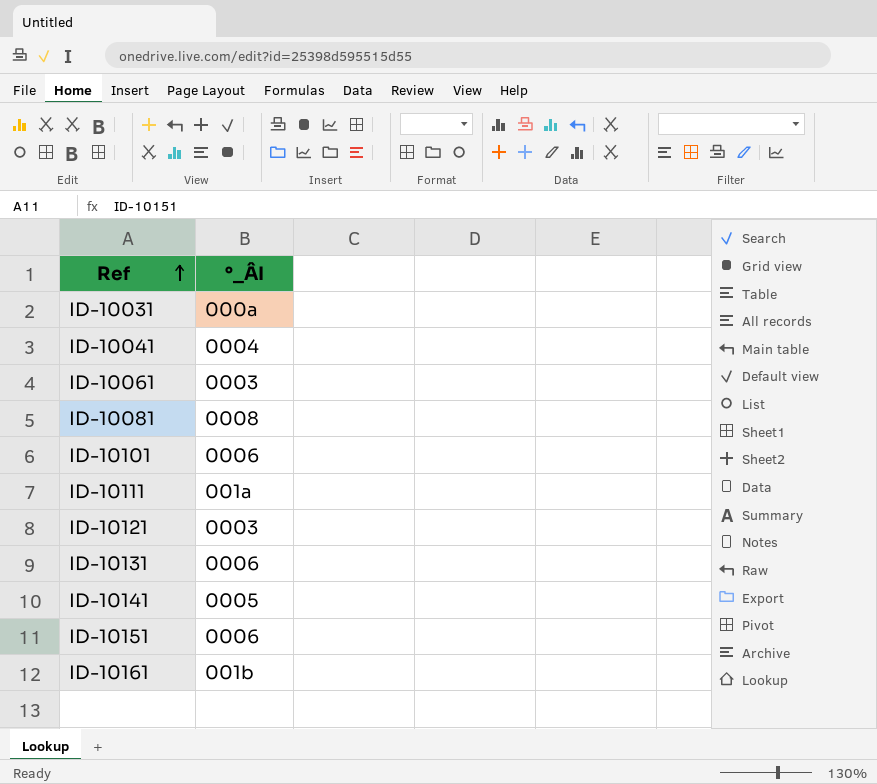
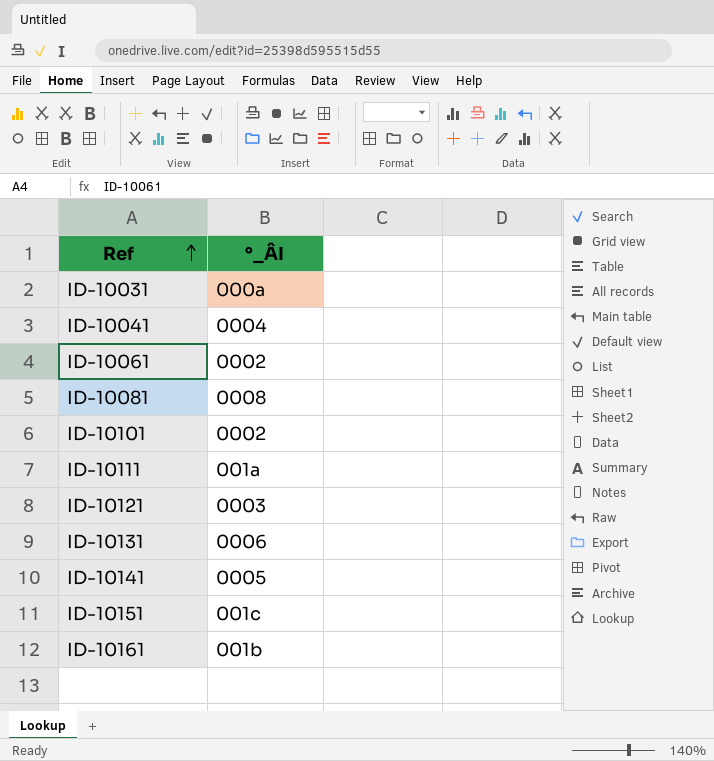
ID-10061 | °_ÂI: 0003 -> 0002
ID-10101 | °_ÂI: 0006 -> 0002
ID-10151 | °_ÂI: 0006 -> 001c

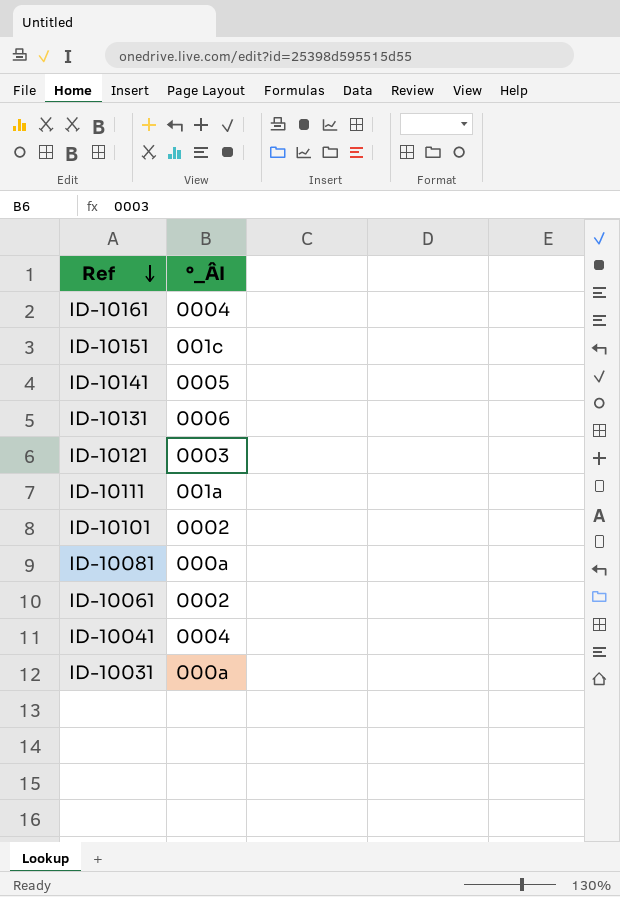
row order: Ref ascending -> Ref descending
ID-10161 | °_ÂI: 001b -> 0004
ID-10081 | °_ÂI: 0008 -> 000a

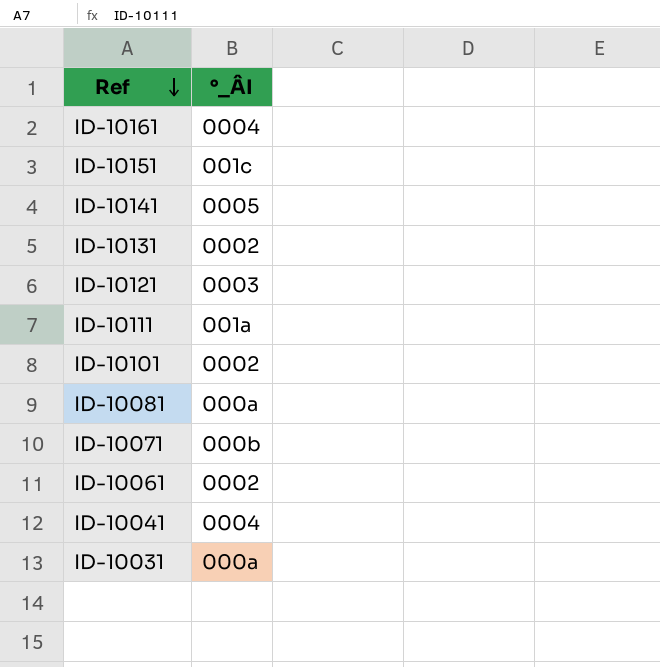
ID-10131 | °_ÂI: 0006 -> 0002
row ID-10071: none -> 000b

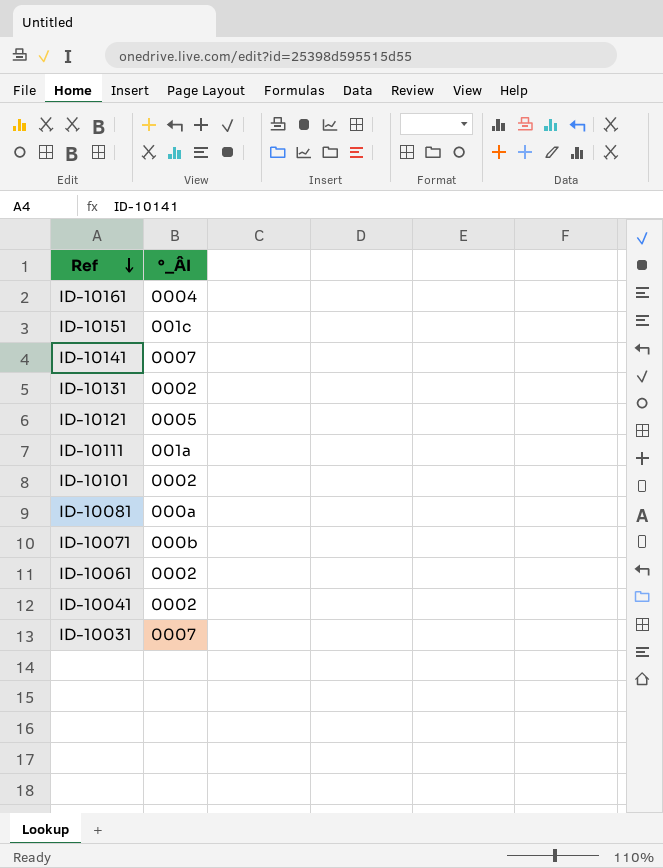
ID-10141 | °_ÂI: 0005 -> 0007
ID-10121 | °_ÂI: 0003 -> 0005
ID-10041 | °_ÂI: 0004 -> 0002
ID-10031 | °_ÂI: 000a -> 0007

